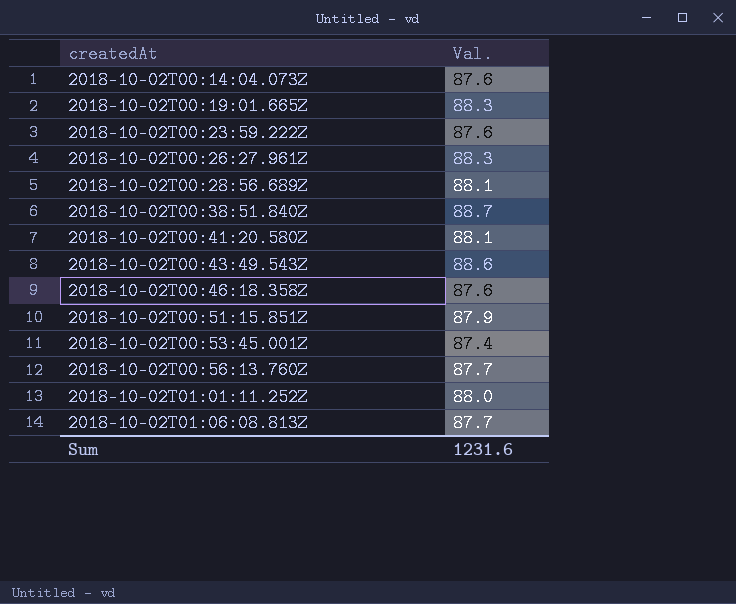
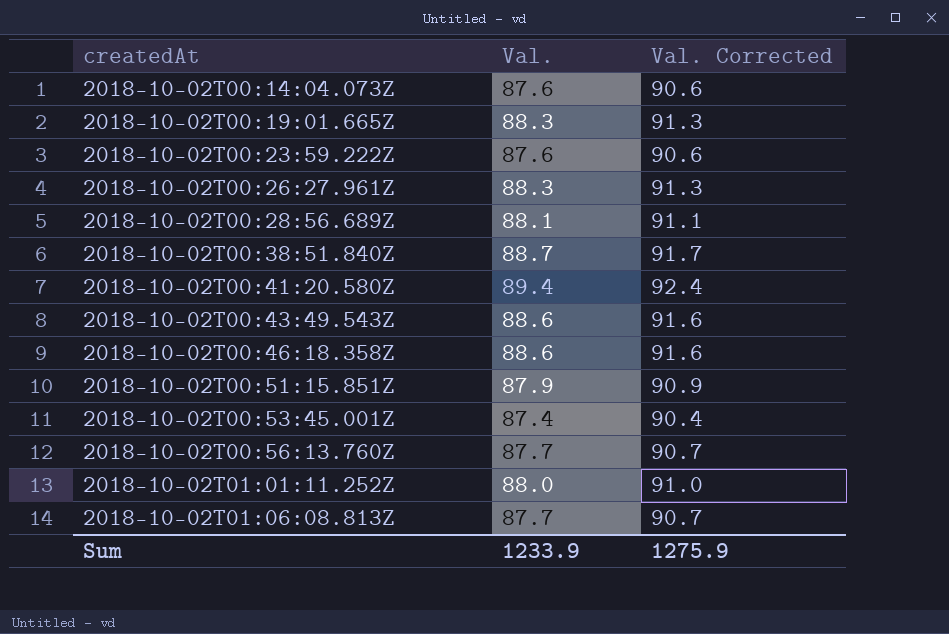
column Val. Corrected | formula: none -> [Val.] + 3
2018-10-02T00:41:20.580Z | Val.: 88.1 -> 89.4
2018-10-02T00:46:18.358Z | Val.: 87.6 -> 88.6
Sum | Val.: 1231.6 -> 1233.9

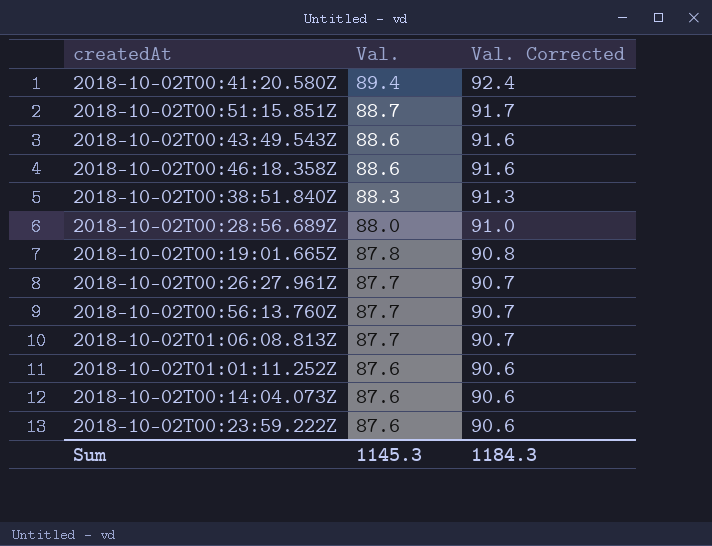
row order: createdAt ascending -> Val. descending
row 2018-10-02T00:53:45.001Z: 87.4 | 90.4 -> none
2018-10-02T00:51:15.851Z | Val.: 87.9 -> 88.7
2018-10-02T00:51:15.851Z | Val. Corrected: 90.9 -> 91.7
2018-10-02T00:38:51.840Z | Val.: 88.7 -> 88.3
2018-10-02T00:38:51.840Z | Val. Corrected: 91.7 -> 91.3
2018-10-02T00:28:56.689Z | Val.: 88.1 -> 88.0
2018-10-02T00:28:56.689Z | Val. Corrected: 91.1 -> 91.0
2018-10-02T00:19:01.665Z | Val.: 88.3 -> 87.8
2018-10-02T00:19:01.665Z | Val. Corrected: 91.3 -> 90.8
2018-10-02T00:26:27.961Z | Val.: 88.3 -> 87.7
2018-10-02T00:26:27.961Z | Val. Corrected: 91.3 -> 90.7
2018-10-02T01:01:11.252Z | Val.: 88.0 -> 87.6
2018-10-02T01:01:11.252Z | Val. Corrected: 91.0 -> 90.6
Sum | Val.: 1233.9 -> 1145.3
Sum | Val. Corrected: 1275.9 -> 1184.3

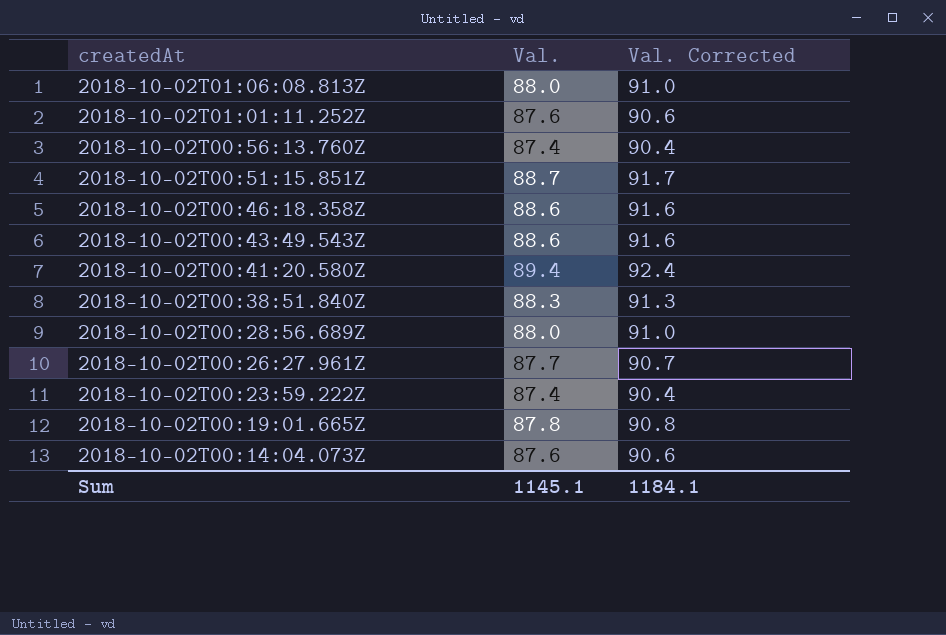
row order: Val. descending -> createdAt descending
2018-10-02T01:06:08.813Z | Val.: 87.7 -> 88.0
2018-10-02T01:06:08.813Z | Val. Corrected: 90.7 -> 91.0
2018-10-02T00:56:13.760Z | Val.: 87.7 -> 87.4
2018-10-02T00:56:13.760Z | Val. Corrected: 90.7 -> 90.4
2018-10-02T00:23:59.222Z | Val.: 87.6 -> 87.4
2018-10-02T00:23:59.222Z | Val. Corrected: 90.6 -> 90.4
Sum | Val.: 1145.3 -> 1145.1
Sum | Val. Corrected: 1184.3 -> 1184.1

